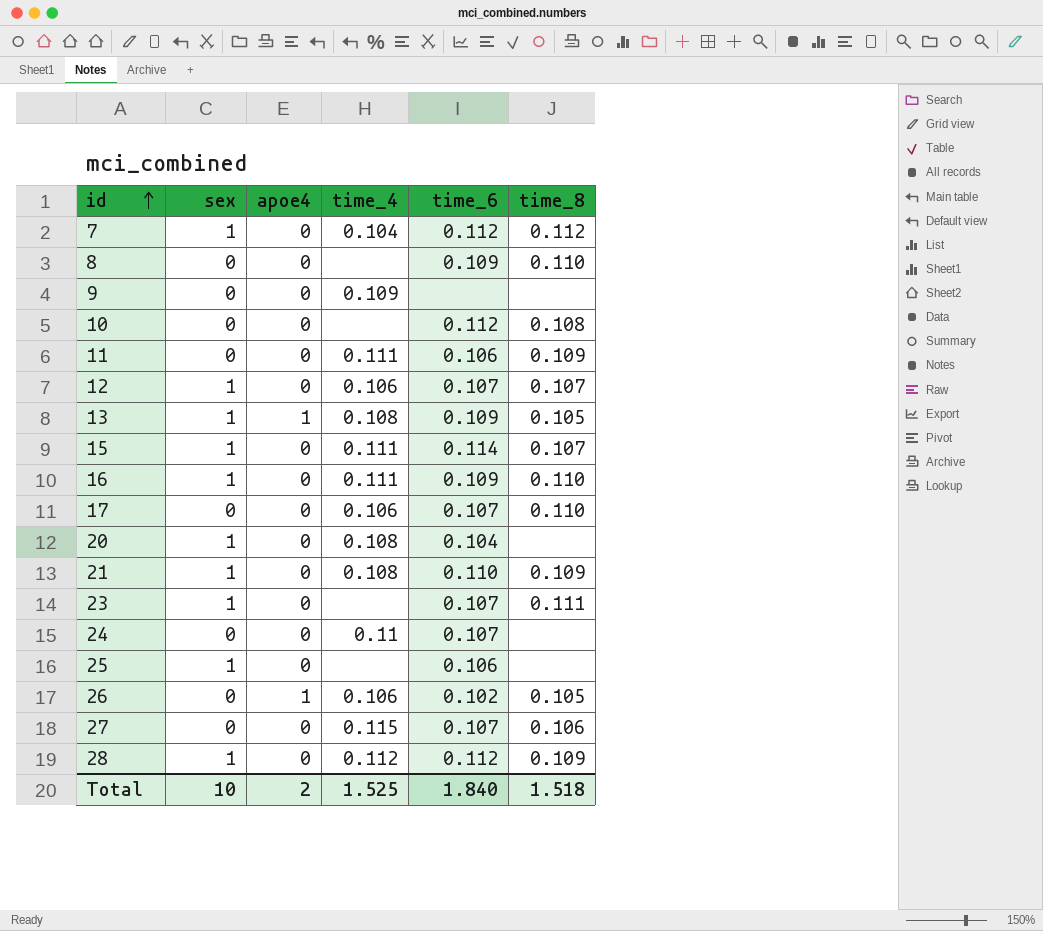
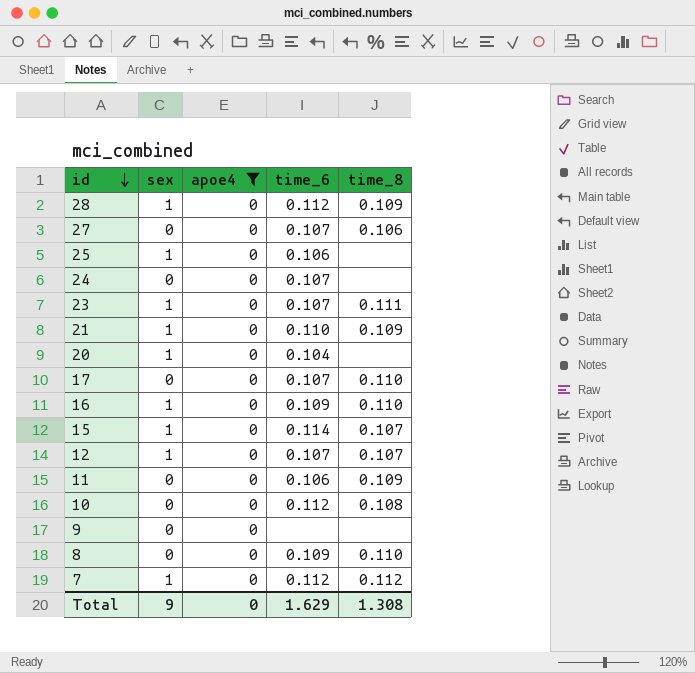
filter: none -> apoe4 = 0
row order: id ascending -> id descending
column time_4 | position: 4 -> none
Total | sex: 10 -> 9
Total | apoe4: 2 -> 0
Total | time_6: 1.840 -> 1.629
Total | time_8: 1.518 -> 1.308

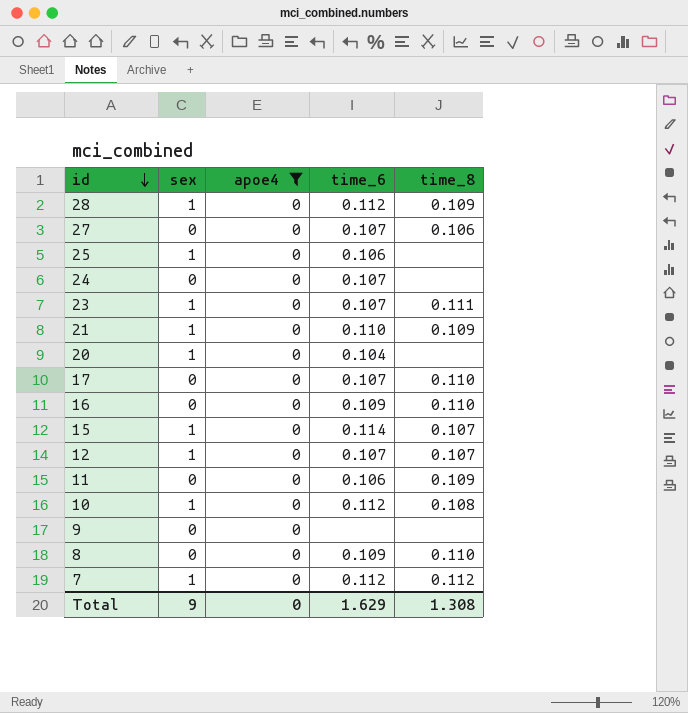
16 | sex: 1 -> 0
10 | sex: 0 -> 1

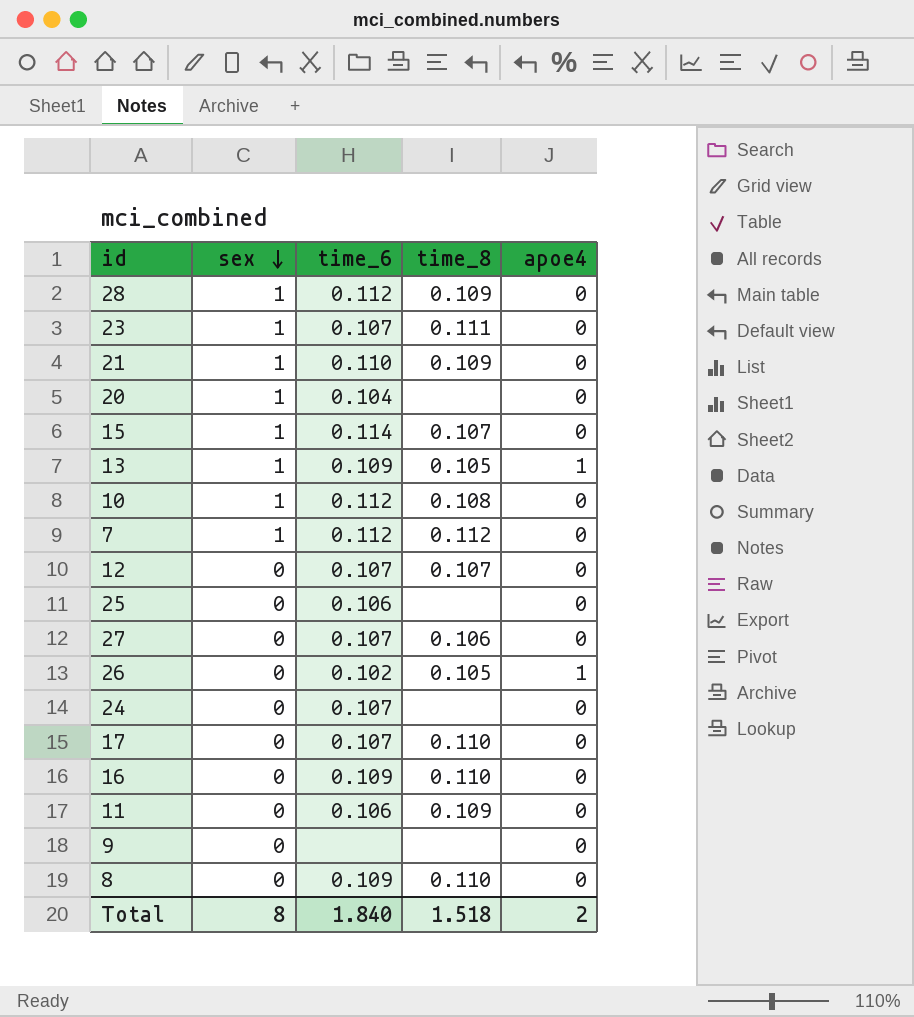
filter: apoe4 = 0 -> none
row order: id descending -> sex descending
column apoe4 | position: 3 -> 5
12 | sex: 1 -> 0
25 | sex: 1 -> 0
Total | sex: 9 -> 8
Total | time_6: 1.629 -> 1.840
Total | time_8: 1.308 -> 1.518
Total | apoe4: 0 -> 2

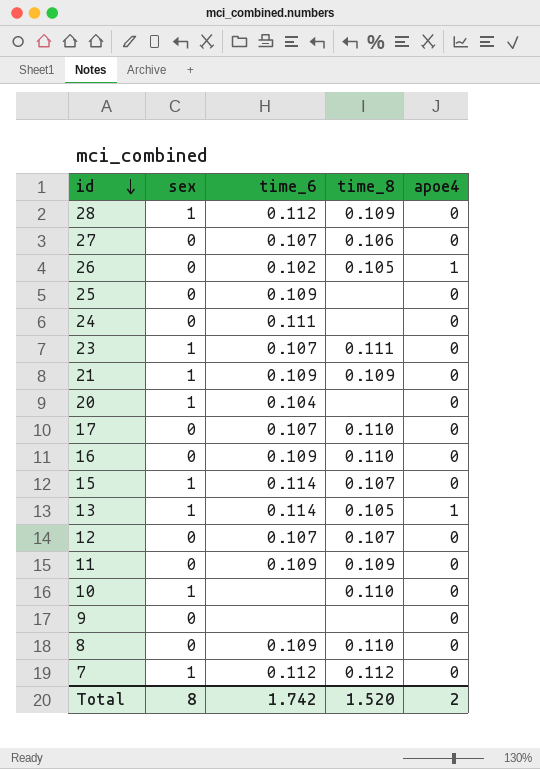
row order: sex descending -> id descending
25 | time_6: 0.106 -> 0.109
24 | time_6: 0.107 -> 0.111
21 | time_6: 0.110 -> 0.109
13 | time_6: 0.109 -> 0.114
11 | time_6: 0.106 -> 0.109
10 | time_6: 0.112 -> none
10 | time_8: 0.108 -> 0.110
Total | time_6: 1.840 -> 1.742
Total | time_8: 1.518 -> 1.520

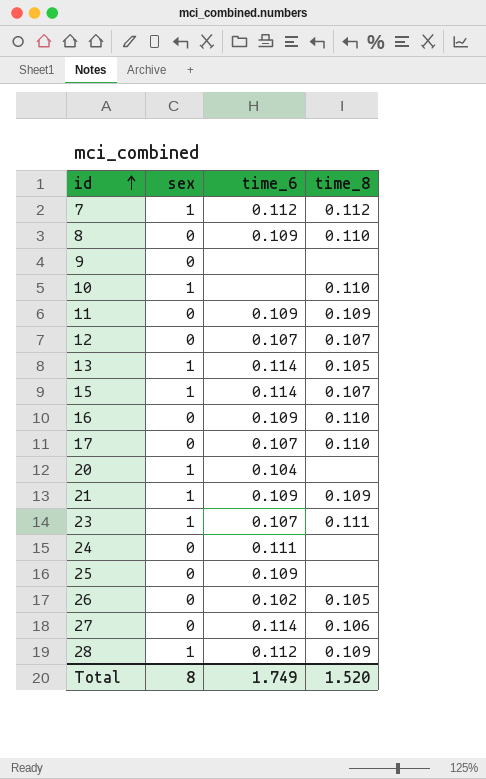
row order: id descending -> id ascending
column apoe4 | position: 5 -> none
27 | time_6: 0.107 -> 0.114
Total | time_6: 1.742 -> 1.749

